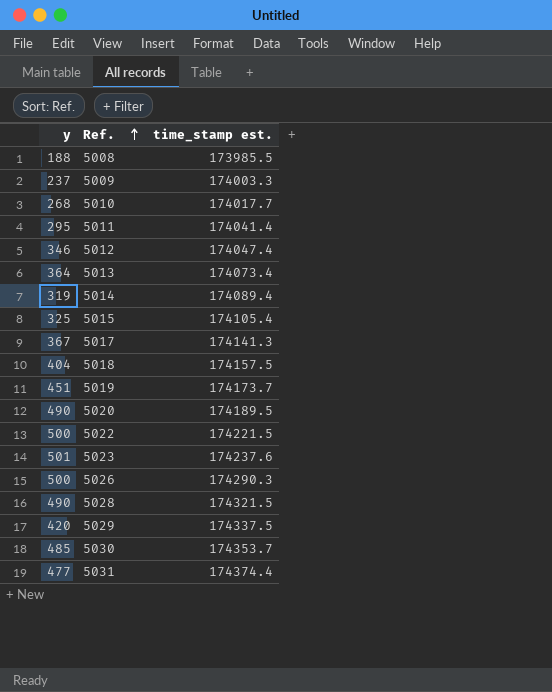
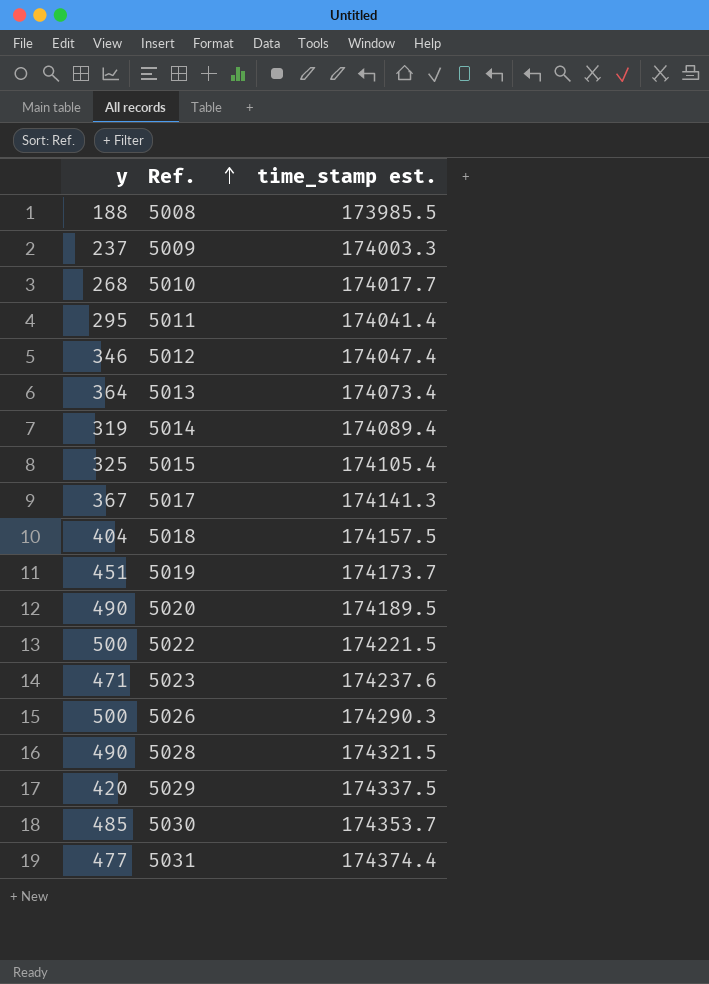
5023 | y: 501 -> 471

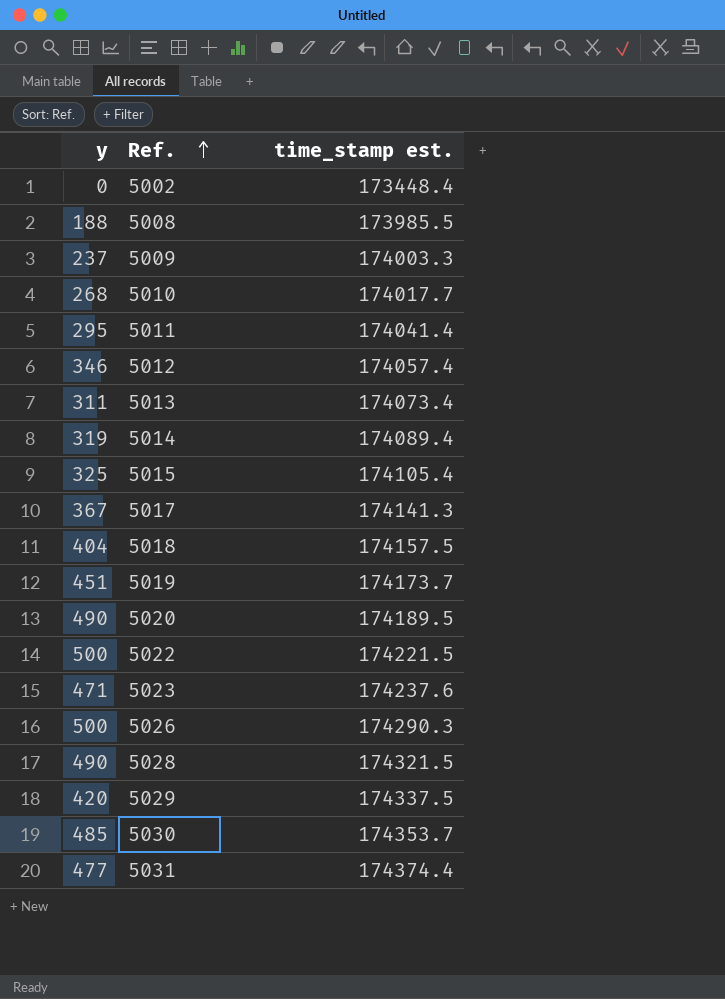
row 5002: none -> 0 | 173448.4
5012 | time_stamp est.: 174047.4 -> 174057.4
5013 | y: 364 -> 311

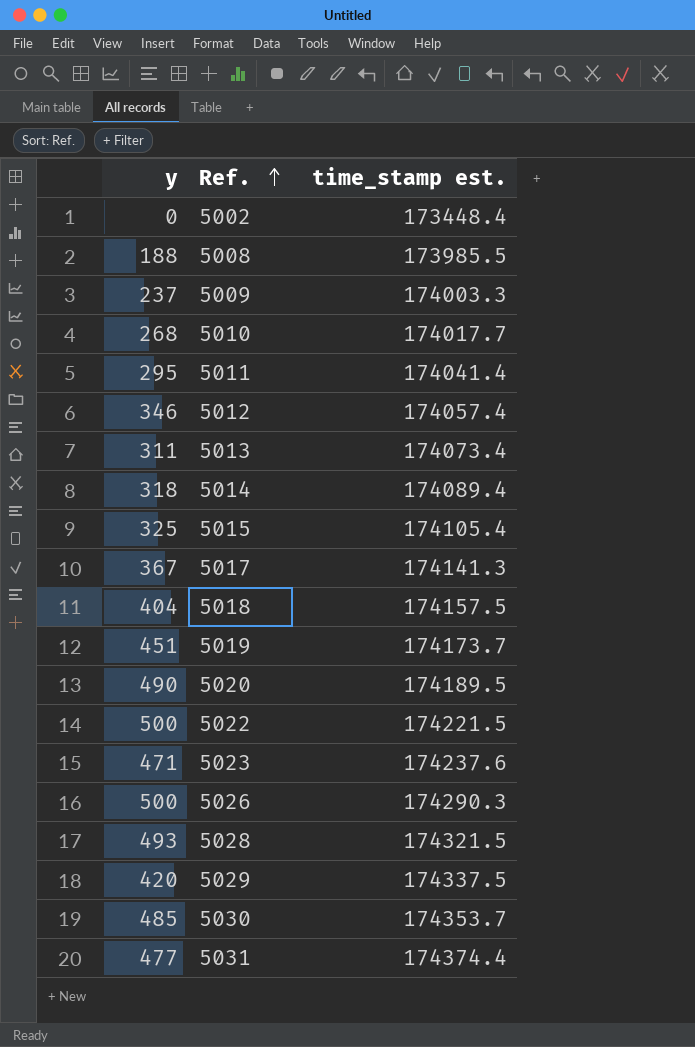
5014 | y: 319 -> 318
5028 | y: 490 -> 493

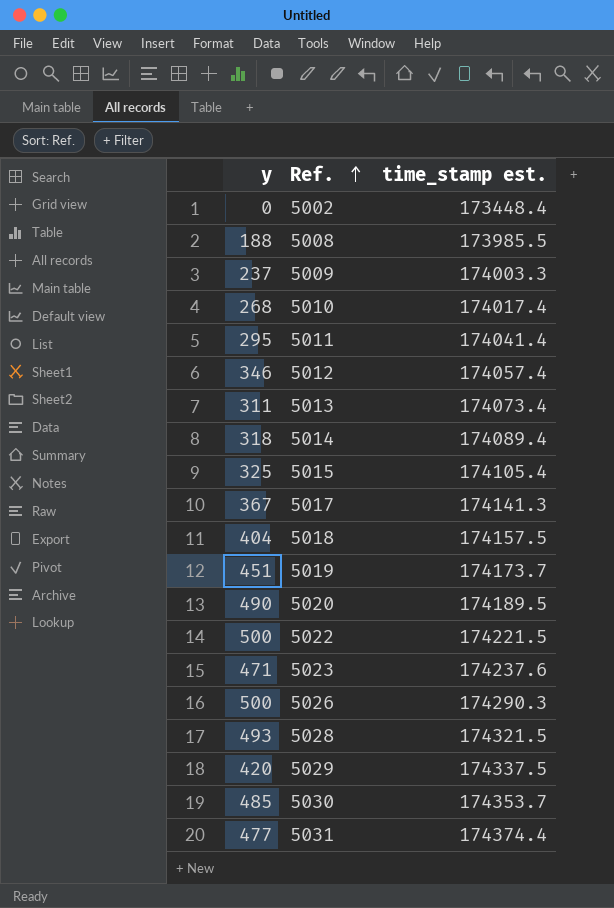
5010 | time_stamp est.: 174017.7 -> 174017.4

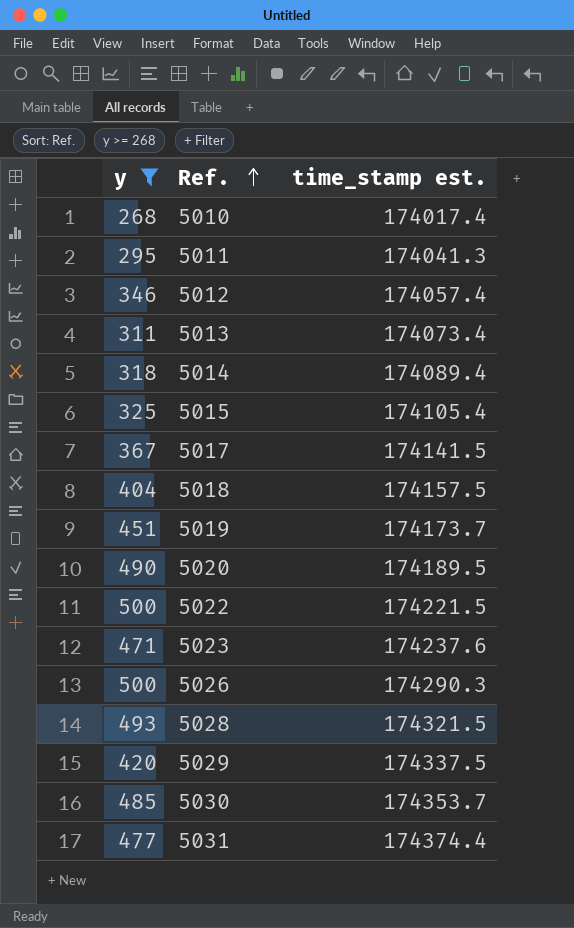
filter: none -> y >= 268
5011 | time_stamp est.: 174041.4 -> 174041.3
5017 | time_stamp est.: 174141.3 -> 174141.5

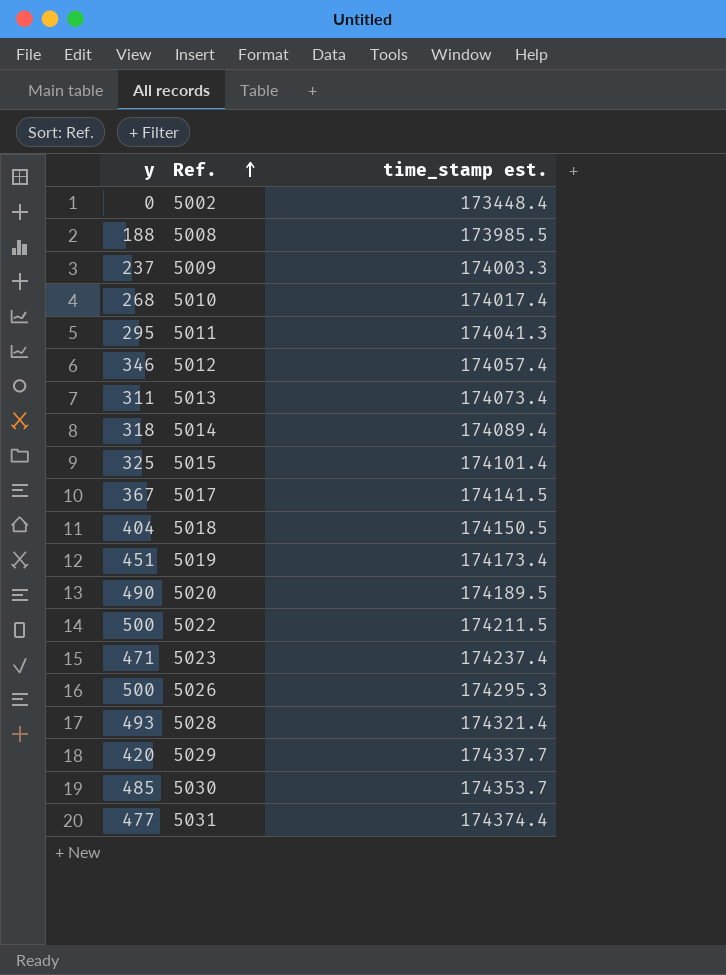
filter: y >= 268 -> none
5015 | time_stamp est.: 174105.4 -> 174101.4
5018 | time_stamp est.: 174157.5 -> 174150.5
5019 | time_stamp est.: 174173.7 -> 174173.4
5022 | time_stamp est.: 174221.5 -> 174211.5
5023 | time_stamp est.: 174237.6 -> 174237.4
5026 | time_stamp est.: 174290.3 -> 174295.3
5028 | time_stamp est.: 174321.5 -> 174321.4
5029 | time_stamp est.: 174337.5 -> 174337.7

